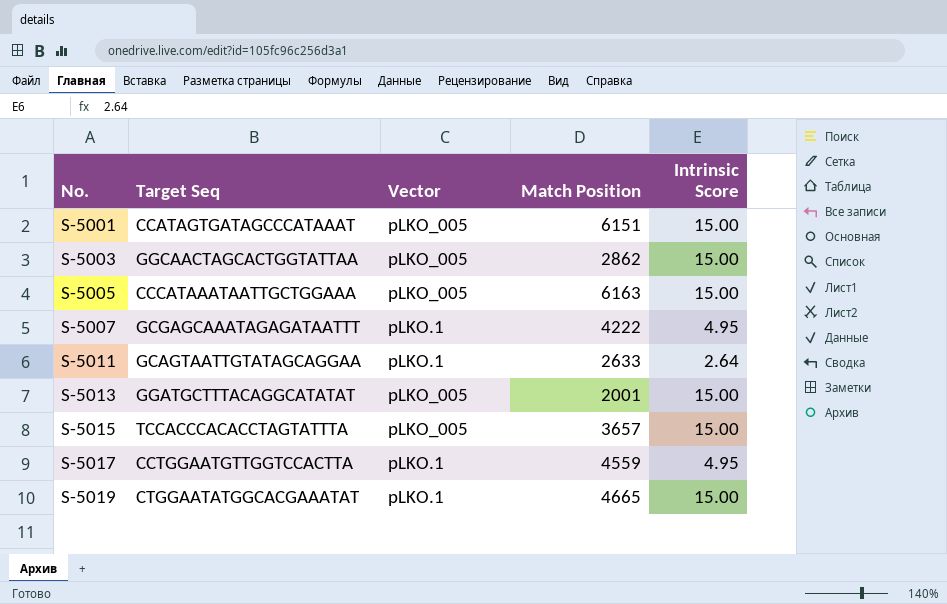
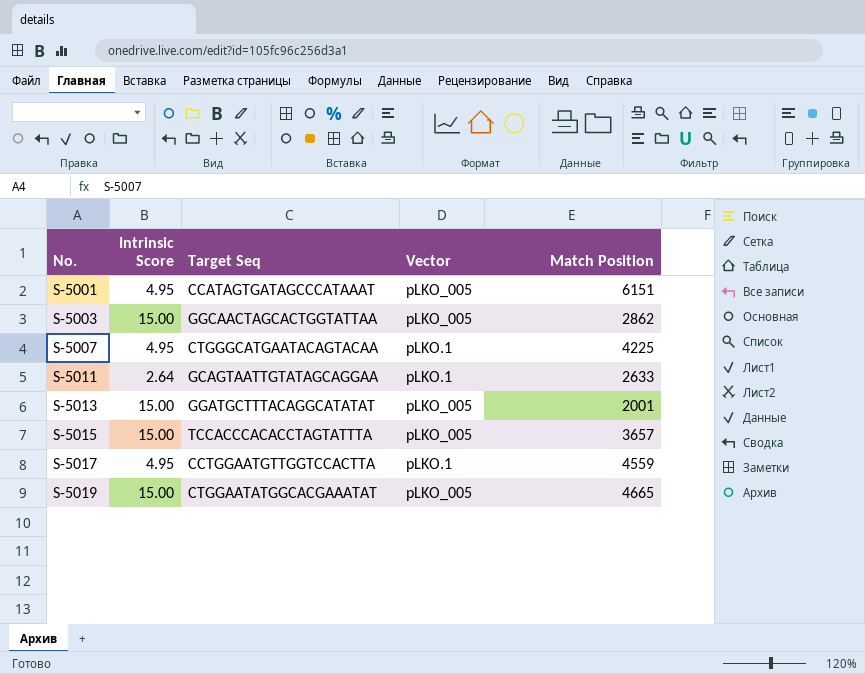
column Intrinsic Score | position: 5 -> 2
row S-5005: CCCATAAATAATTGCTGGAAA | pLKO_005 | 6163 | 15.00 -> none
S-5001 | Intrinsic Score: 15.00 -> 4.95
S-5007 | Target Seq: GCGAGCAAATAGAGATAATTT -> CTGGGCATGAATACAGTACAA
S-5007 | Match Position: 4222 -> 4225
S-5019 | Vector: pLKO.1 -> pLKO_005

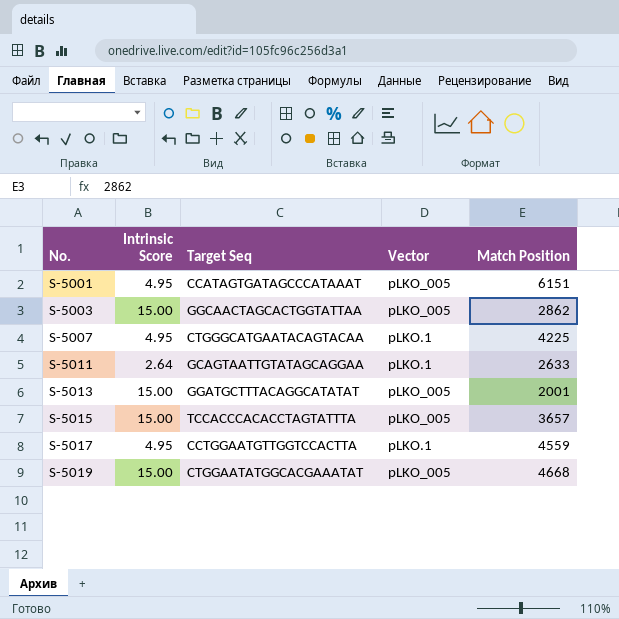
S-5019 | Match Position: 4665 -> 4668

